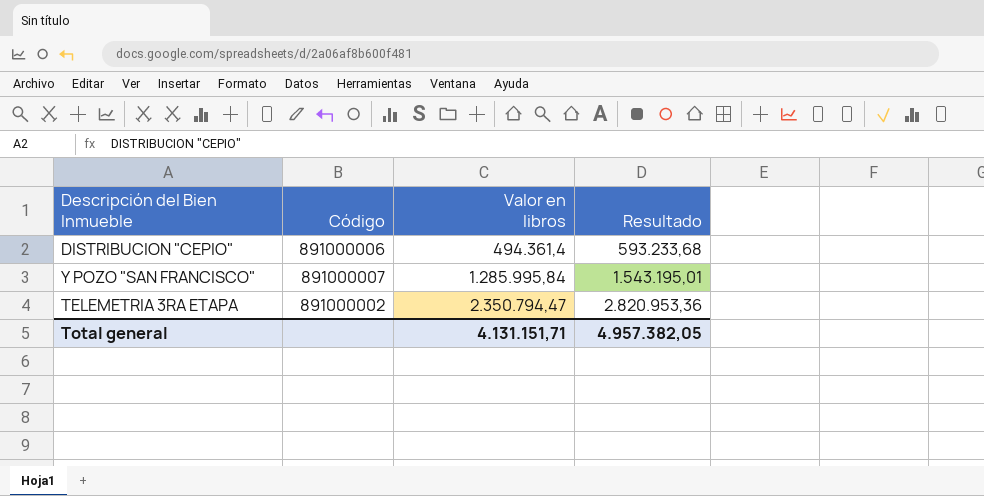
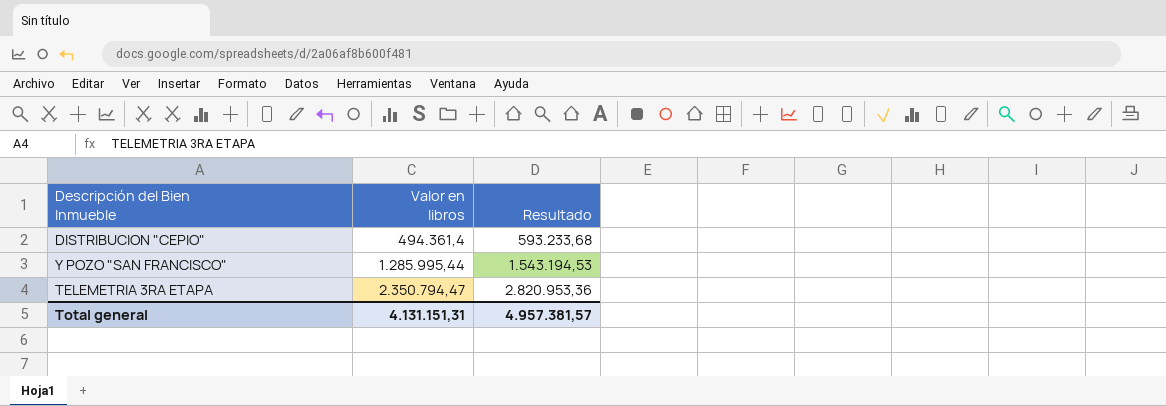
column Código | position: 2 -> none
Y POZO "SAN FRANCISCO" | Valor en libros: 1.285.995,84 -> 1.285.995,44
Y POZO "SAN FRANCISCO" | Resultado: 1.543.195,01 -> 1.543.194,53
Total general | Valor en libros: 4.131.151,71 -> 4.131.151,31
Total general | Resultado: 4.957.382,05 -> 4.957.381,57

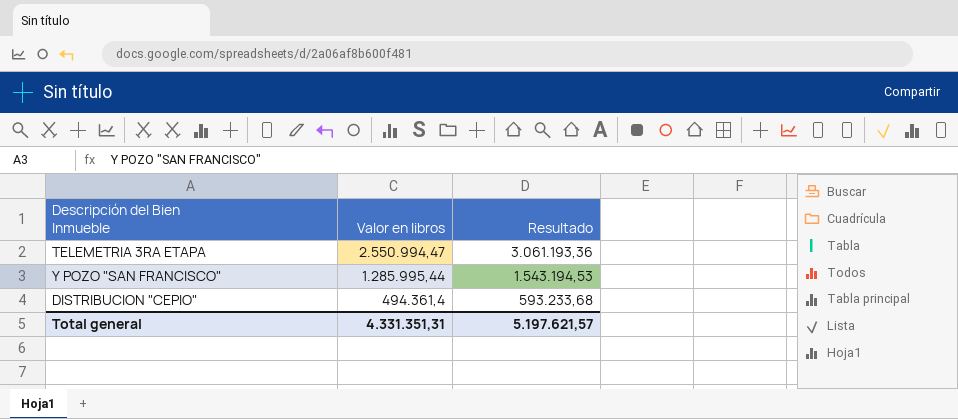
row order: Valor en libros ascending -> Valor en libros descending
TELEMETRIA 3RA ETAPA | Valor en libros: 2.350.794,47 -> 2.550.994,47
TELEMETRIA 3RA ETAPA | Resultado: 2.820.953,36 -> 3.061.193,36
Total general | Valor en libros: 4.131.151,31 -> 4.331.351,31
Total general | Resultado: 4.957.381,57 -> 5.197.621,57

